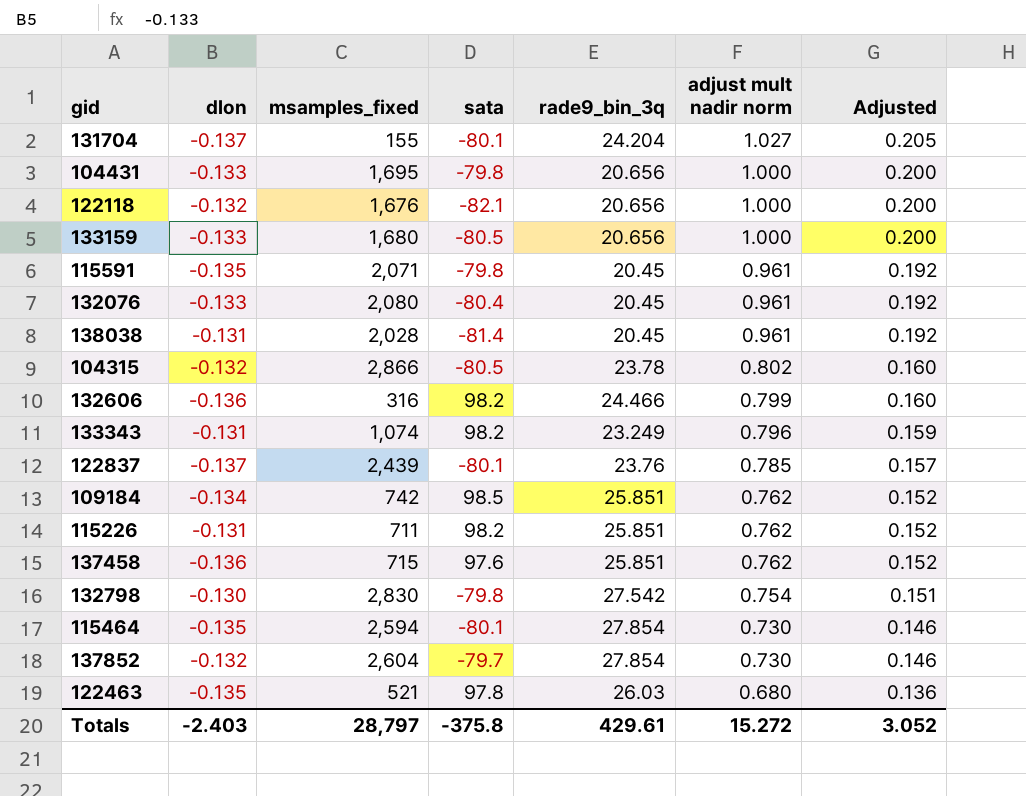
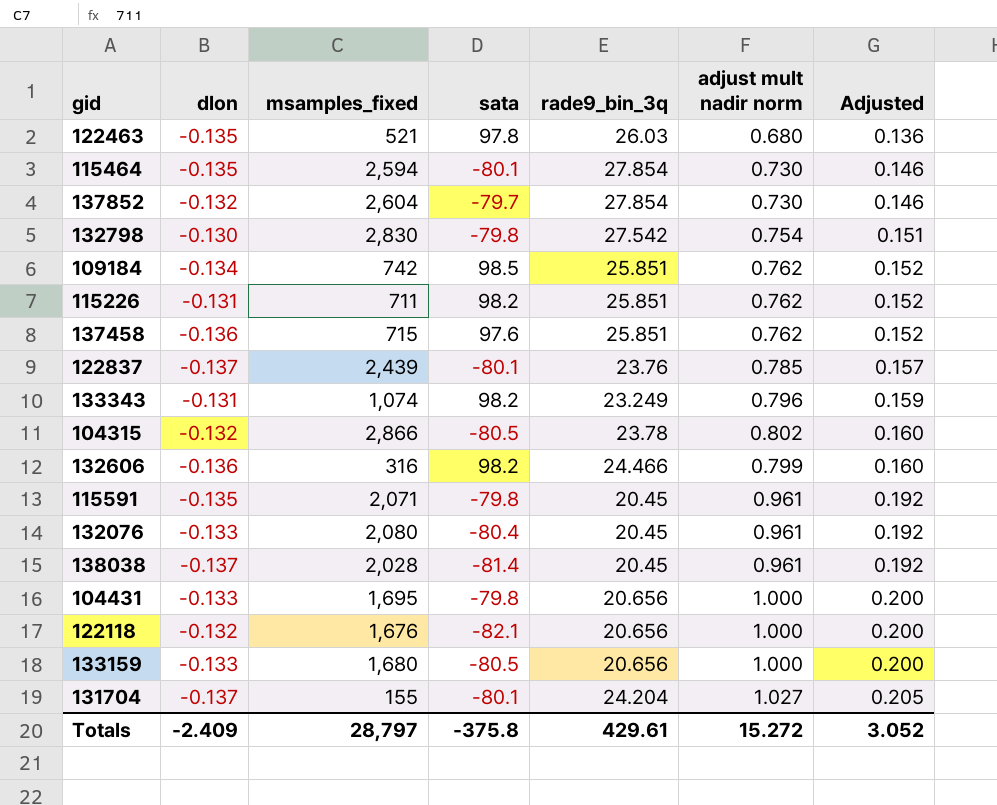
row order: adjust mult nadir norm descending -> Adjusted ascending
138038 | dlon: -0.131 -> -0.137
Totals | dlon: -2.403 -> -2.409

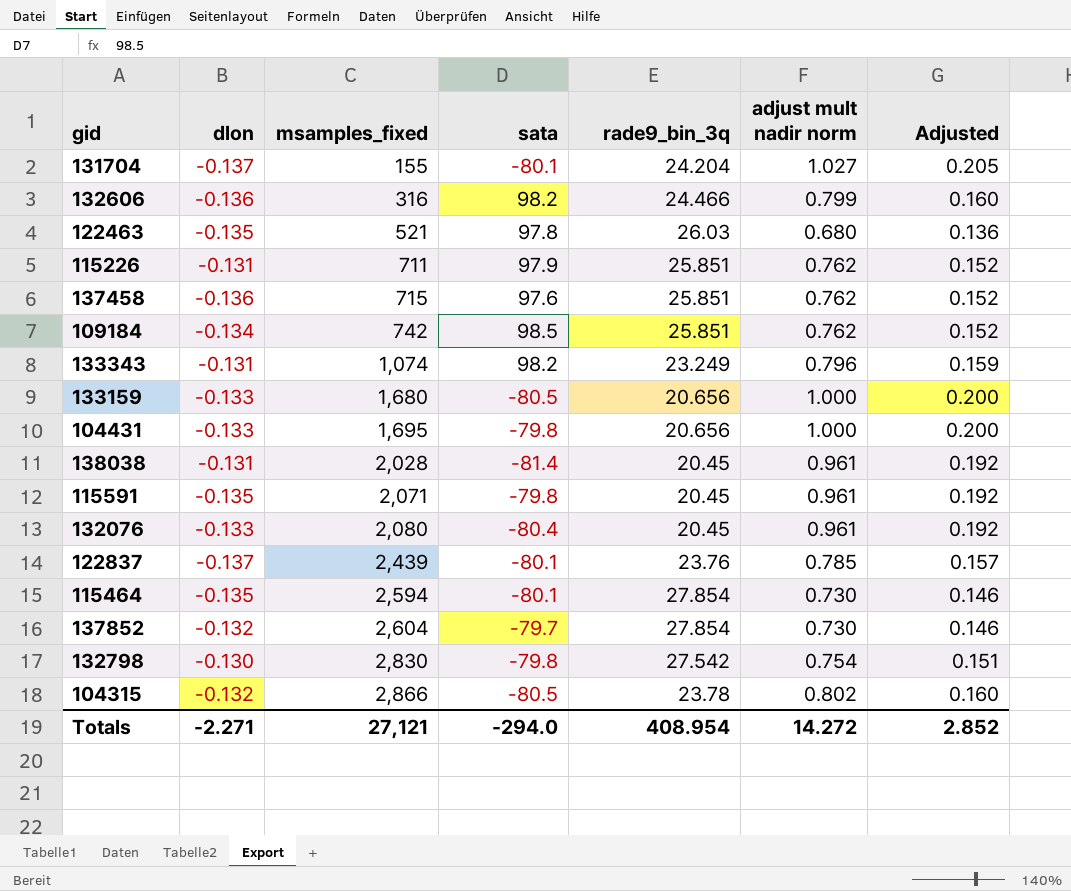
row order: Adjusted ascending -> msamples_fixed ascending
row 122118: -0.132 | 1,676 | -82.1 | 20.656 | 1.000 | 0.200 -> none
115226 | sata: 98.2 -> 97.9
138038 | dlon: -0.137 -> -0.131
Totals | dlon: -2.409 -> -2.271
Totals | msamples_fixed: 28,797 -> 27,121
Totals | sata: -375.8 -> -294.0
Totals | rade9_bin_3q: 429.61 -> 408.954
Totals | adjust mult nadir norm: 15.272 -> 14.272
Totals | Adjusted: 3.052 -> 2.852

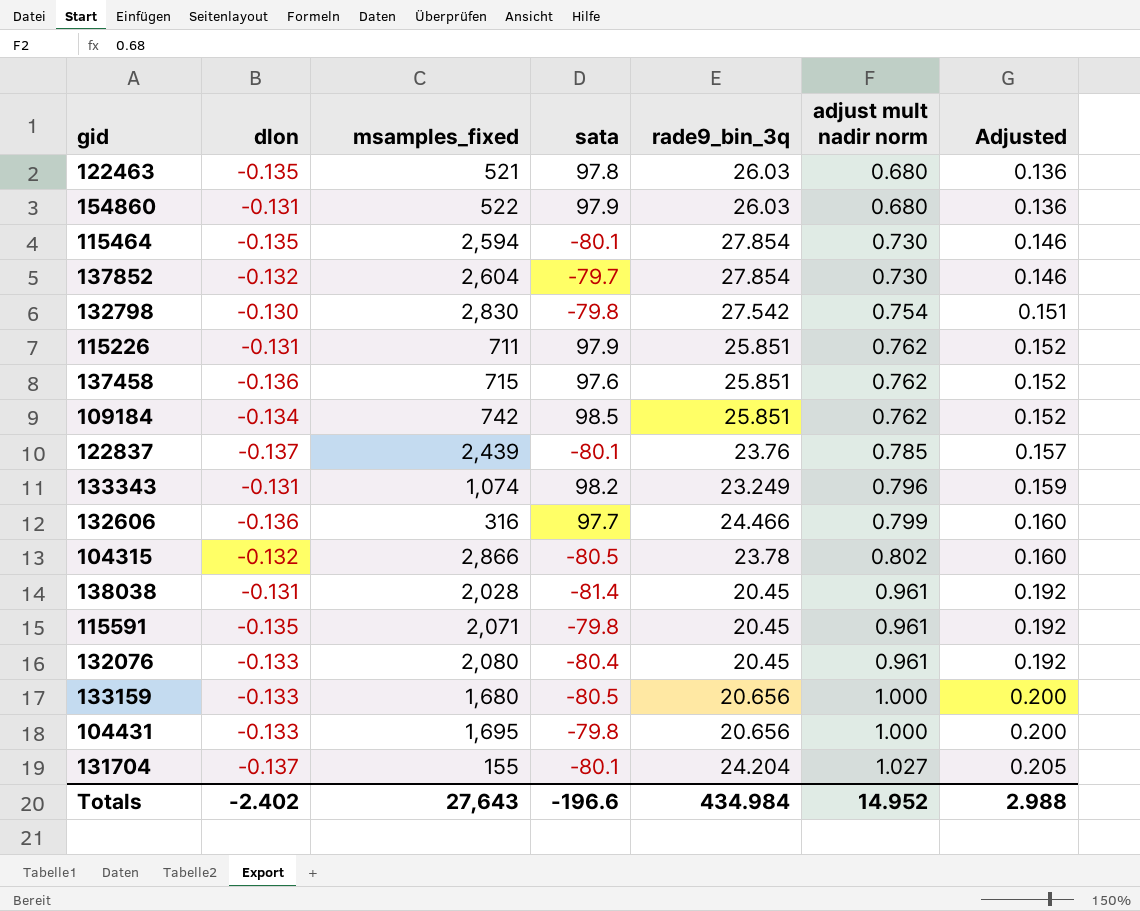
row order: msamples_fixed ascending -> adjust mult nadir norm ascending
row 154860: none -> -0.131 | 522 | 97.9 | 26.03 | 0.680 | 0.136
132606 | sata: 98.2 -> 97.7
Totals | dlon: -2.271 -> -2.402
Totals | msamples_fixed: 27,121 -> 27,643
Totals | sata: -294.0 -> -196.6
Totals | rade9_bin_3q: 408.954 -> 434.984
Totals | adjust mult nadir norm: 14.272 -> 14.952
Totals | Adjusted: 2.852 -> 2.988

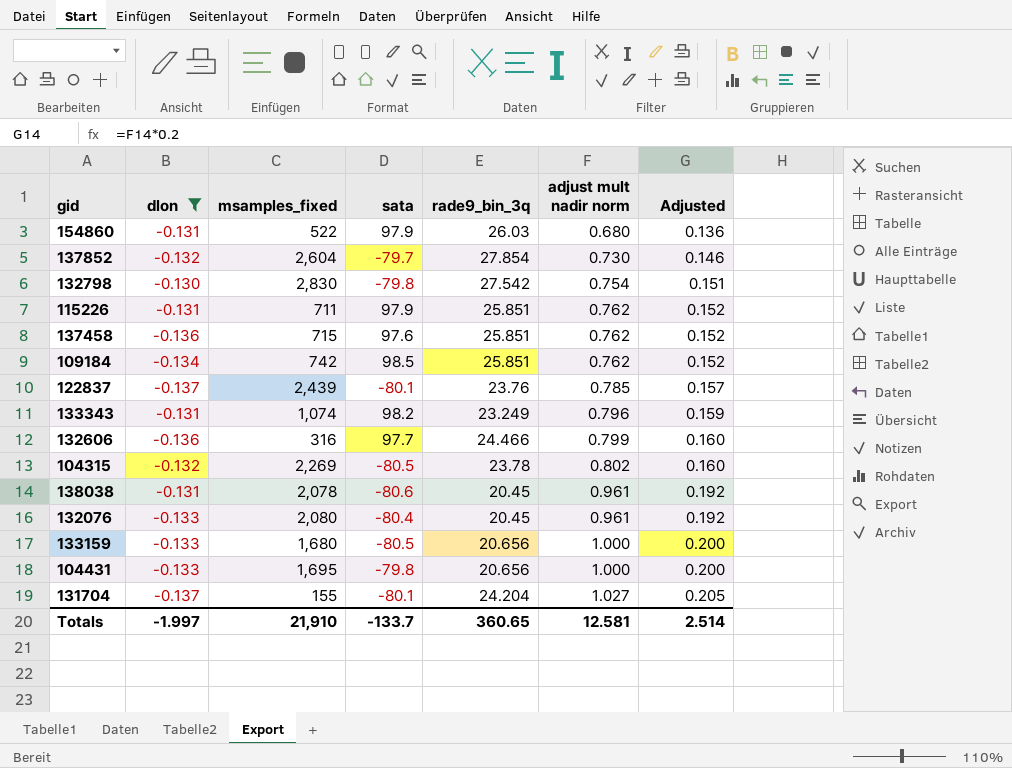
filter: none -> dlon != -0.135
104315 | msamples_fixed: 2,866 -> 2,269
138038 | msamples_fixed: 2,028 -> 2,078
138038 | sata: -81.4 -> -80.6
Totals | dlon: -2.402 -> -1.997
Totals | msamples_fixed: 27,643 -> 21,910
Totals | sata: -196.6 -> -133.7
Totals | rade9_bin_3q: 434.984 -> 360.65
Totals | adjust mult nadir norm: 14.952 -> 12.581
Totals | Adjusted: 2.988 -> 2.514

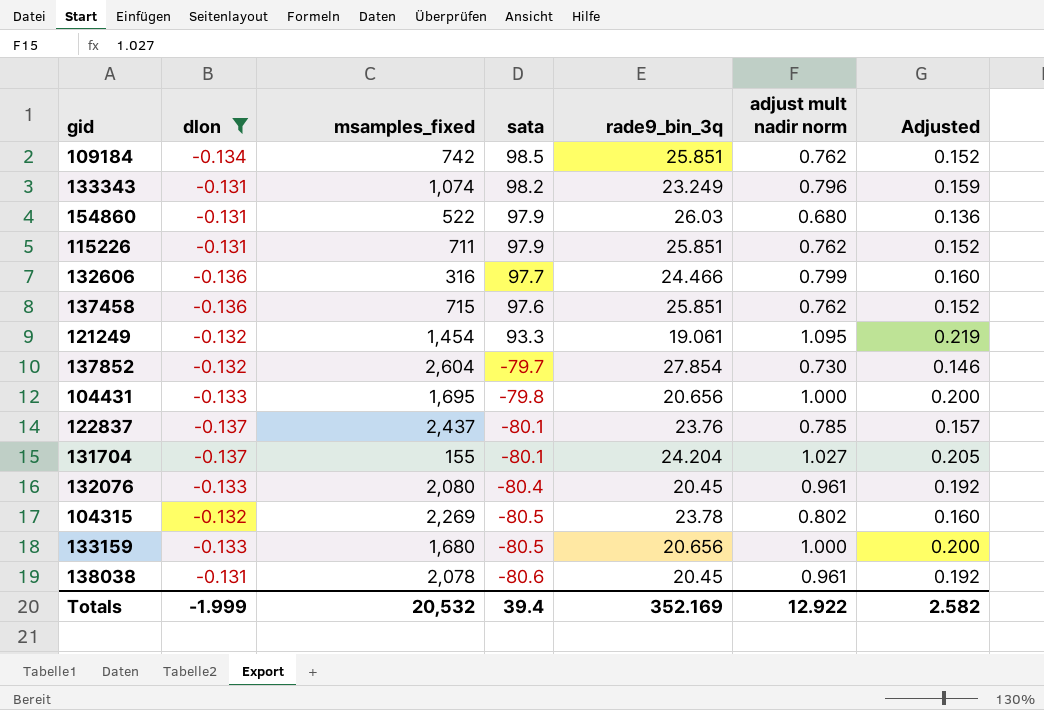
row order: adjust mult nadir norm ascending -> sata descending
row 132798: -0.130 | 2,830 | -79.8 | 27.542 | 0.754 | 0.151 -> none
row 121249: none -> -0.132 | 1,454 | 93.3 | 19.061 | 1.095 | 0.219
122837 | msamples_fixed: 2,439 -> 2,437
Totals | dlon: -1.997 -> -1.999
Totals | msamples_fixed: 21,910 -> 20,532
Totals | sata: -133.7 -> 39.4
Totals | rade9_bin_3q: 360.65 -> 352.169
Totals | adjust mult nadir norm: 12.581 -> 12.922
Totals | Adjusted: 2.514 -> 2.582

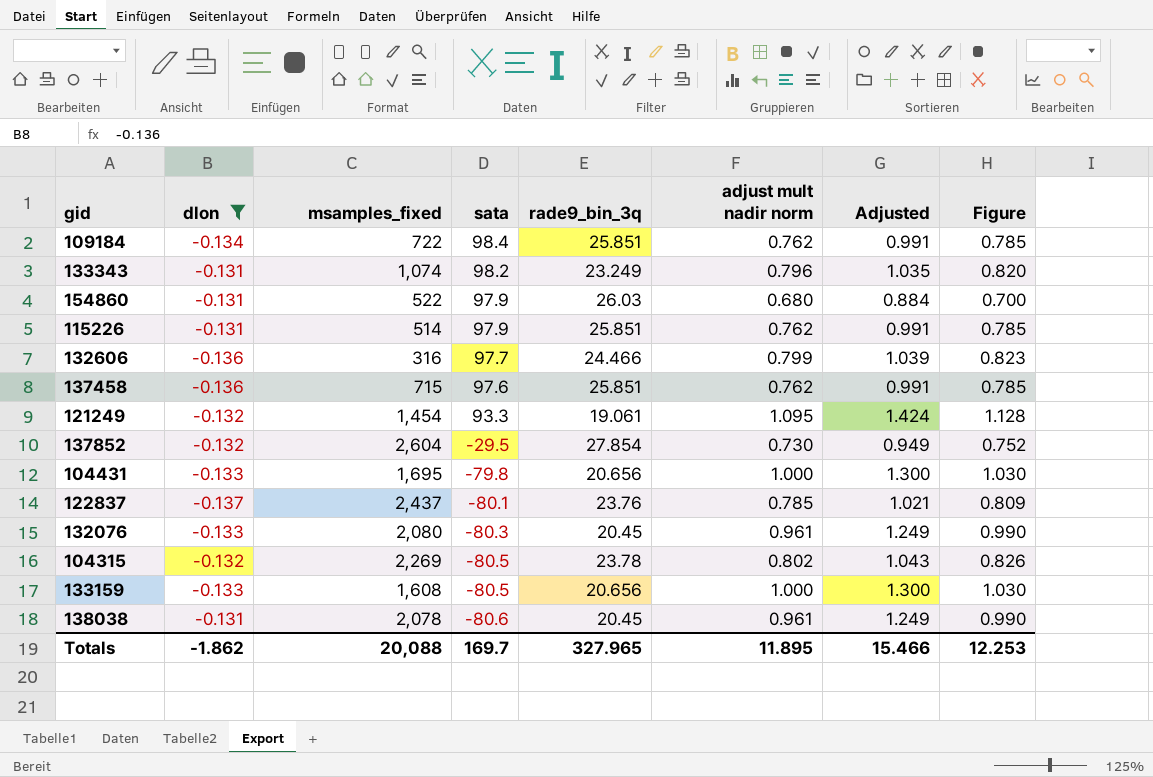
column Adjusted | formula: [adjust mult nadir norm] * 0.2 -> [adjust mult nadir norm] * 1.3
column Figure | formula: none -> [adjust mult nadir norm] * 1.03
row 131704: -0.137 | 155 | -80.1 | 24.204 | 1.027 | 0.205 -> none
109184 | msamples_fixed: 742 -> 722
109184 | sata: 98.5 -> 98.4
115226 | msamples_fixed: 711 -> 514
137852 | sata: -79.7 -> -29.5
132076 | sata: -80.4 -> -80.3
133159 | msamples_fixed: 1,680 -> 1,608
Totals | dlon: -1.999 -> -1.862
Totals | msamples_fixed: 20,532 -> 20,088
Totals | sata: 39.4 -> 169.7
Totals | rade9_bin_3q: 352.169 -> 327.965
Totals | adjust mult nadir norm: 12.922 -> 11.895
Totals | Adjusted: 2.582 -> 15.466

